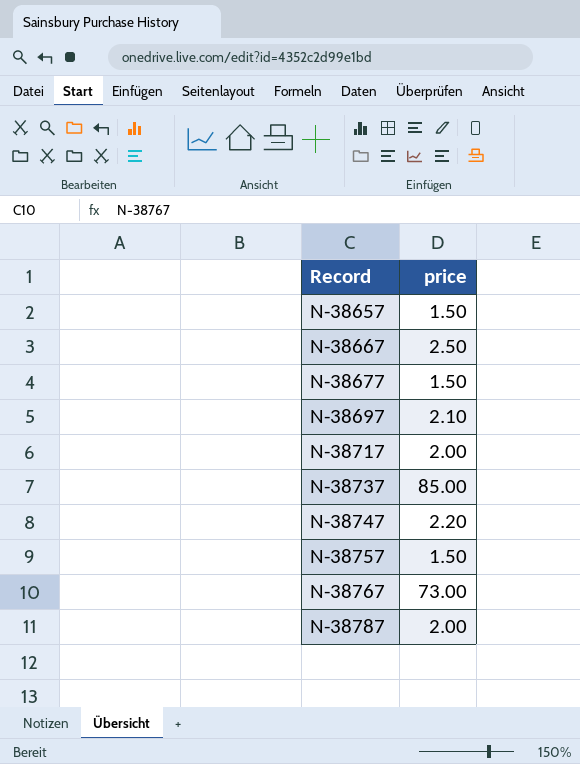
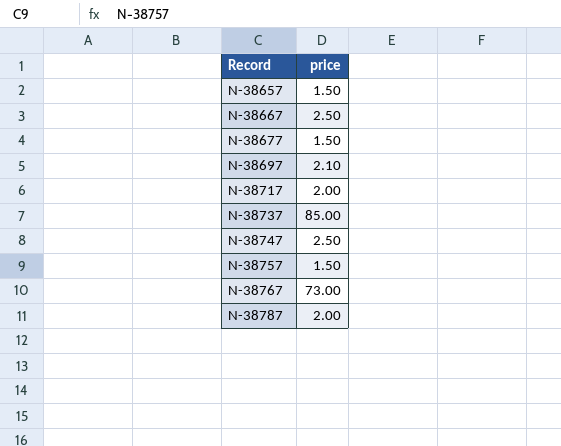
N-38747 | price: 2.20 -> 2.50

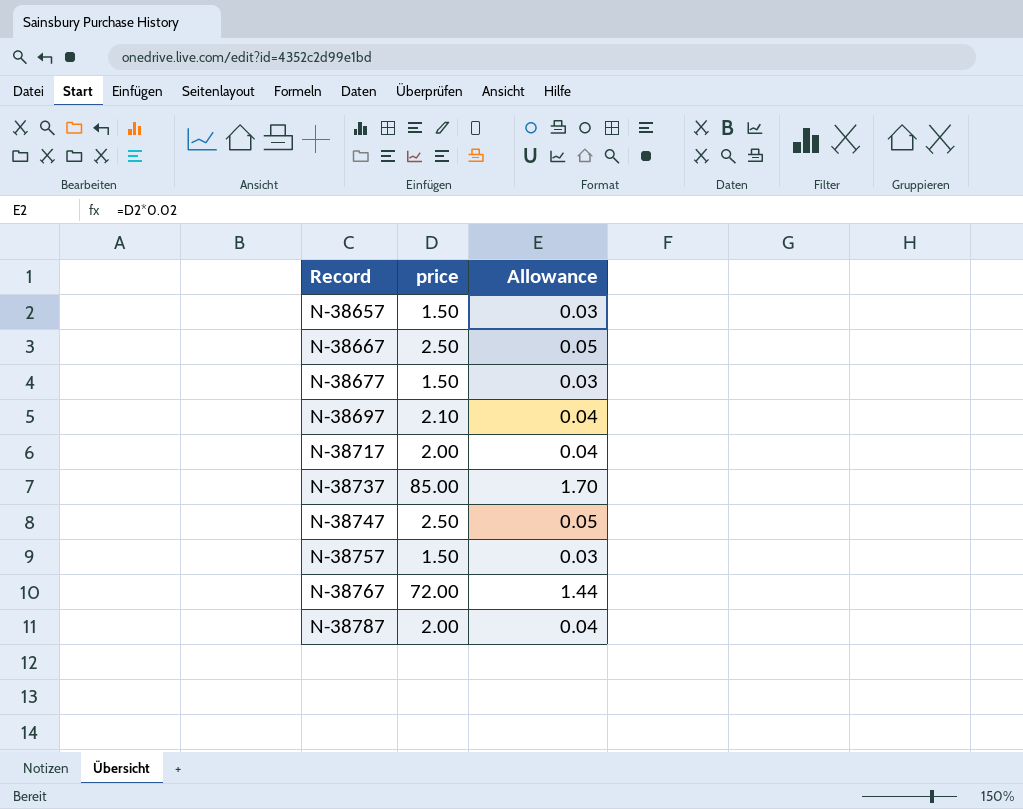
column Allowance | formula: none -> [price] * 0.02
N-38767 | price: 73.00 -> 72.00

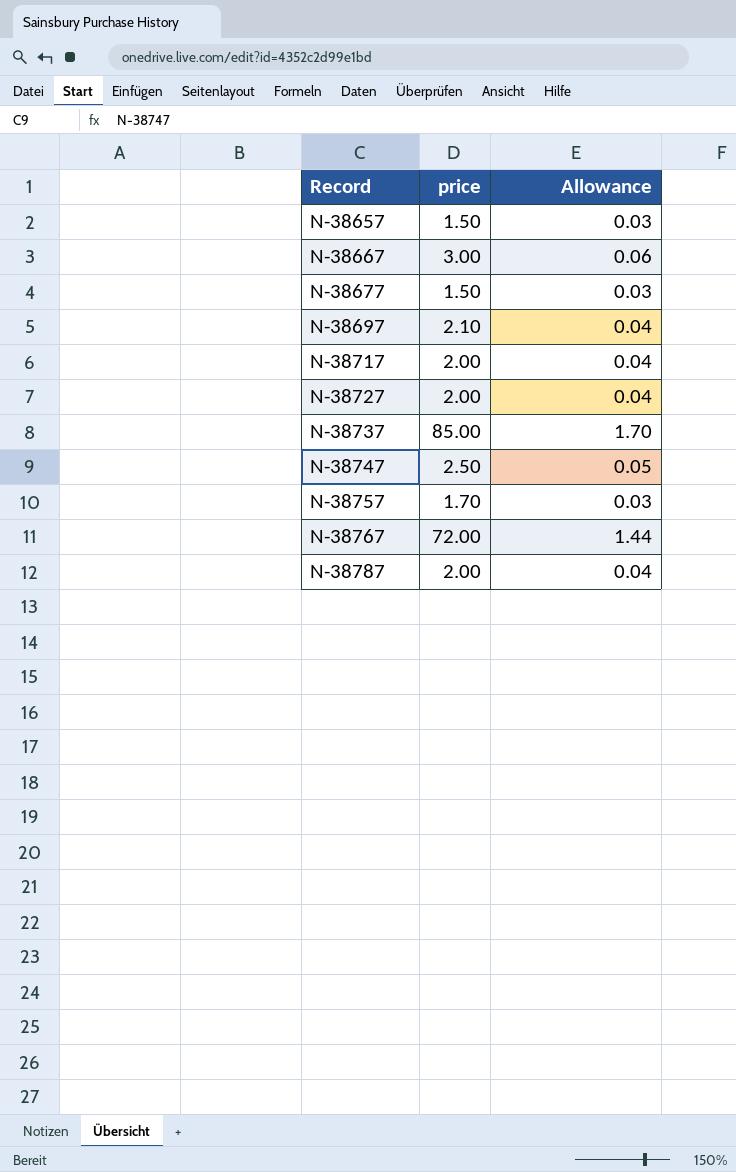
N-38667 | price: 2.50 -> 3.00
N-38667 | Allowance: 0.05 -> 0.06
row N-38727: none -> 2.00 | 0.04
N-38757 | price: 1.50 -> 1.70

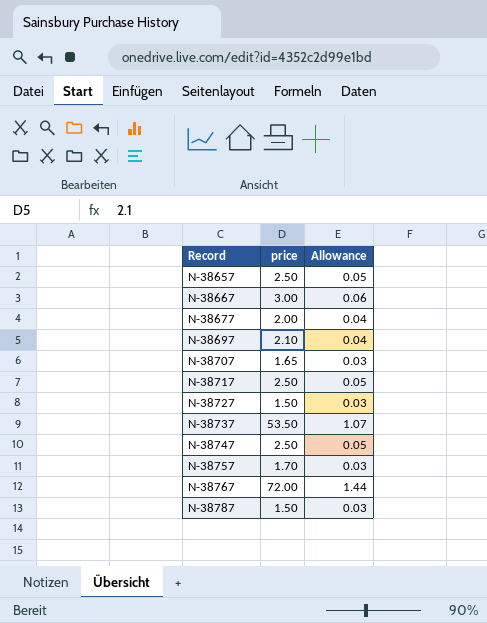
N-38657 | price: 1.50 -> 2.50
N-38657 | Allowance: 0.03 -> 0.05
N-38677 | price: 1.50 -> 2.00
N-38677 | Allowance: 0.03 -> 0.04
row N-38707: none -> 1.65 | 0.03
N-38717 | price: 2.00 -> 2.50
N-38717 | Allowance: 0.04 -> 0.05
N-38727 | price: 2.00 -> 1.50
N-38727 | Allowance: 0.04 -> 0.03
N-38737 | price: 85.00 -> 53.50
N-38737 | Allowance: 1.70 -> 1.07
N-38787 | price: 2.00 -> 1.50
N-38787 | Allowance: 0.04 -> 0.03

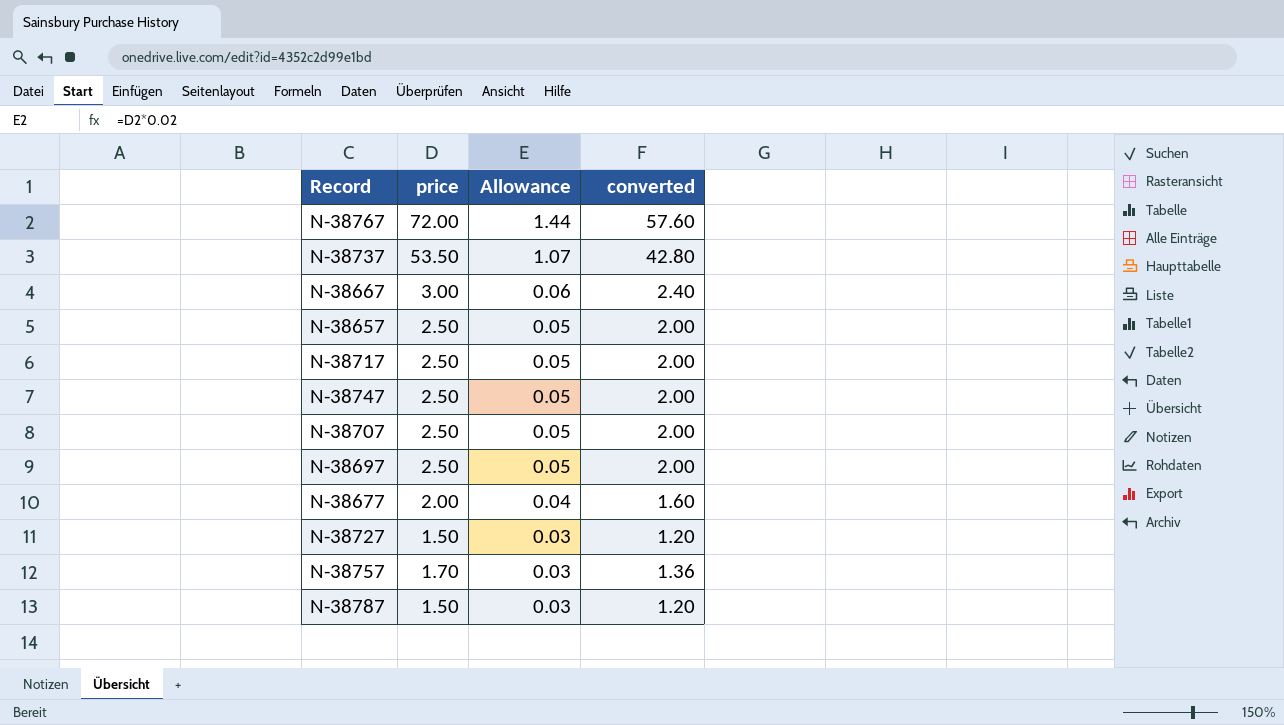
row order: Record ascending -> Allowance descending
column converted | formula: none -> [price] * 0.8
N-38707 | price: 1.65 -> 2.50
N-38707 | Allowance: 0.03 -> 0.05
N-38697 | price: 2.10 -> 2.50
N-38697 | Allowance: 0.04 -> 0.05

